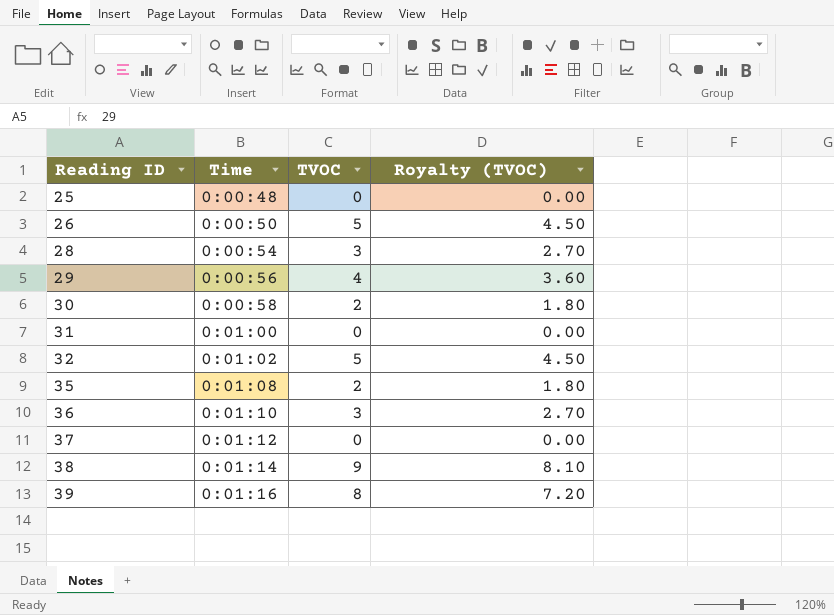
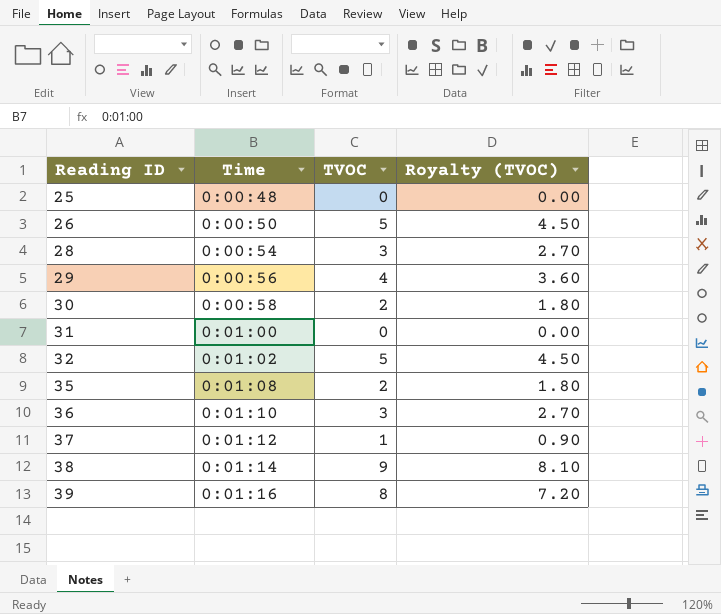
37 | TVOC: 0 -> 1
37 | Royalty (TVOC): 0.00 -> 0.90

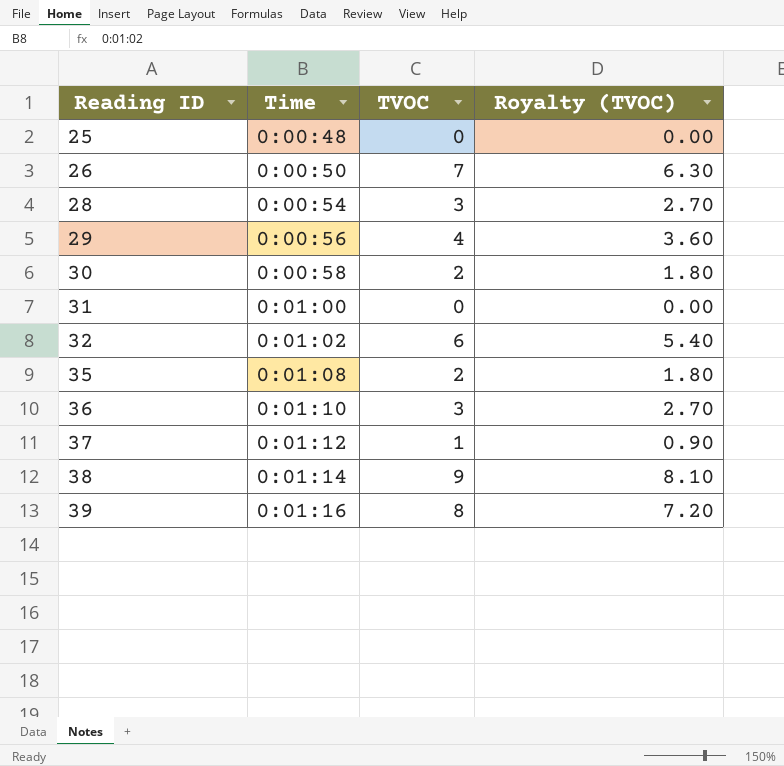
26 | TVOC: 5 -> 7
26 | Royalty (TVOC): 4.50 -> 6.30
32 | TVOC: 5 -> 6
32 | Royalty (TVOC): 4.50 -> 5.40

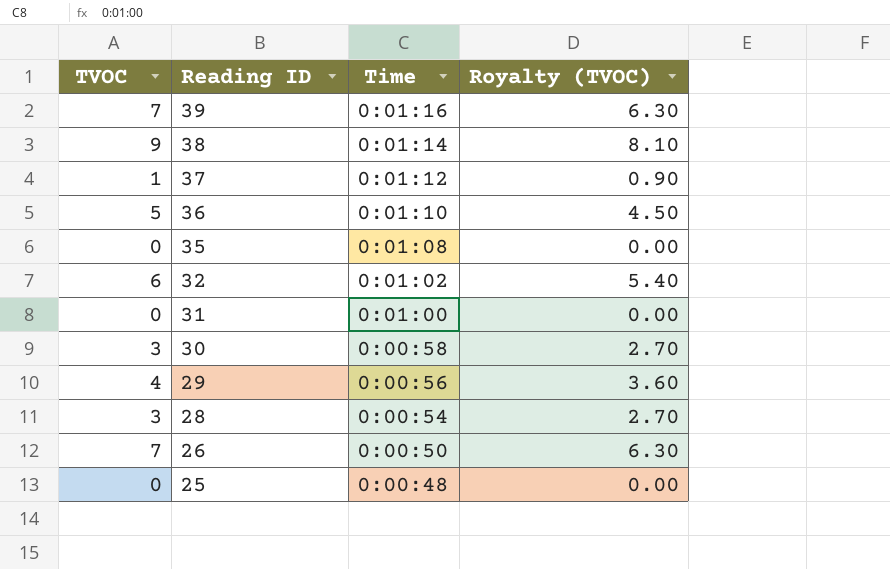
row order: Reading ID ascending -> Reading ID descending
column TVOC | position: 3 -> 1
39 | TVOC: 8 -> 7
39 | Royalty (TVOC): 7.20 -> 6.30
36 | TVOC: 3 -> 5
36 | Royalty (TVOC): 2.70 -> 4.50
35 | TVOC: 2 -> 0
35 | Royalty (TVOC): 1.80 -> 0.00
30 | TVOC: 2 -> 3
30 | Royalty (TVOC): 1.80 -> 2.70

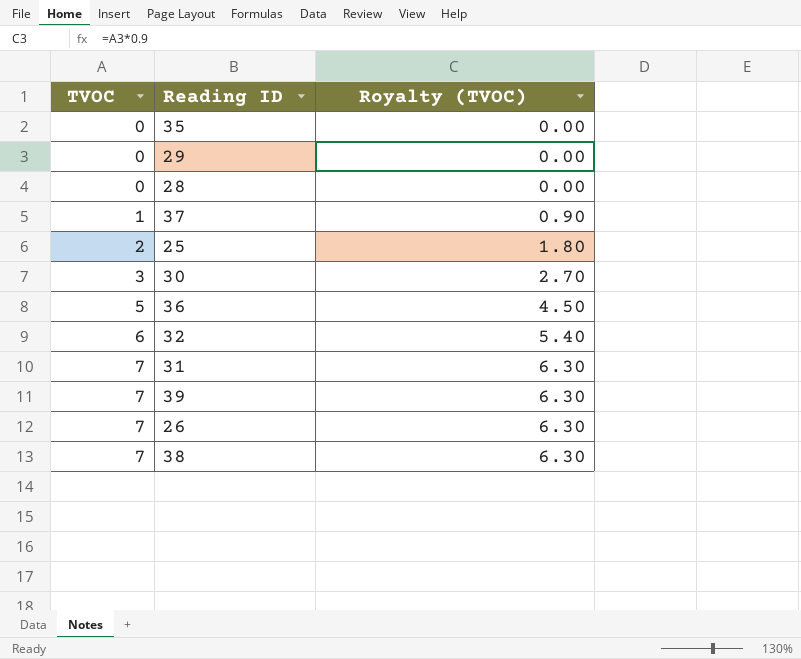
row order: Reading ID descending -> TVOC ascending
column Time | position: 3 -> none
29 | TVOC: 4 -> 0
29 | Royalty (TVOC): 3.60 -> 0.00
28 | TVOC: 3 -> 0
28 | Royalty (TVOC): 2.70 -> 0.00
25 | TVOC: 0 -> 2
25 | Royalty (TVOC): 0.00 -> 1.80
31 | TVOC: 0 -> 7
31 | Royalty (TVOC): 0.00 -> 6.30
38 | TVOC: 9 -> 7
38 | Royalty (TVOC): 8.10 -> 6.30

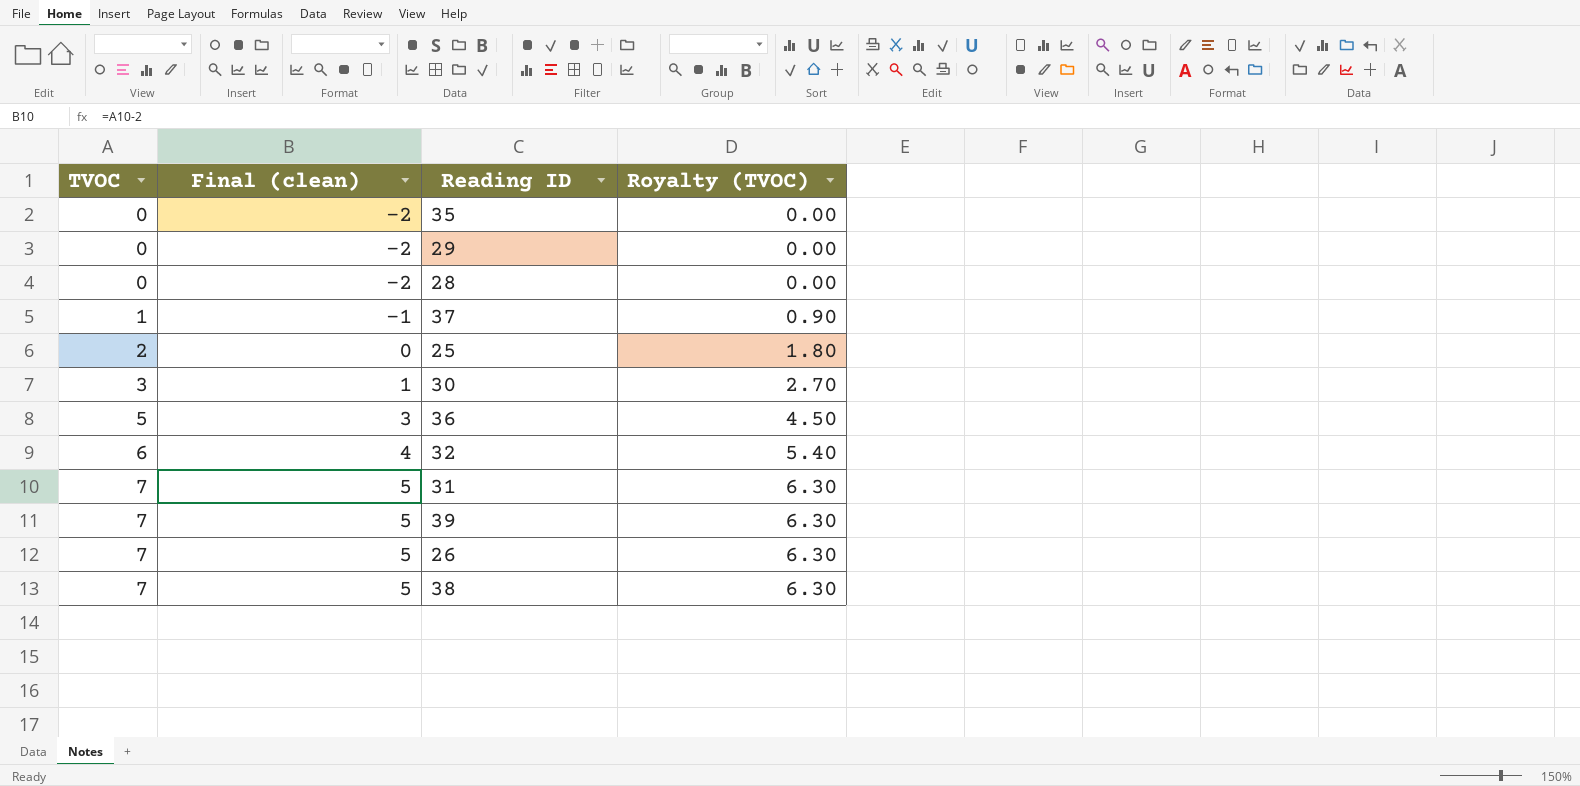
column Final (clean) | formula: none -> [TVOC] - 2

